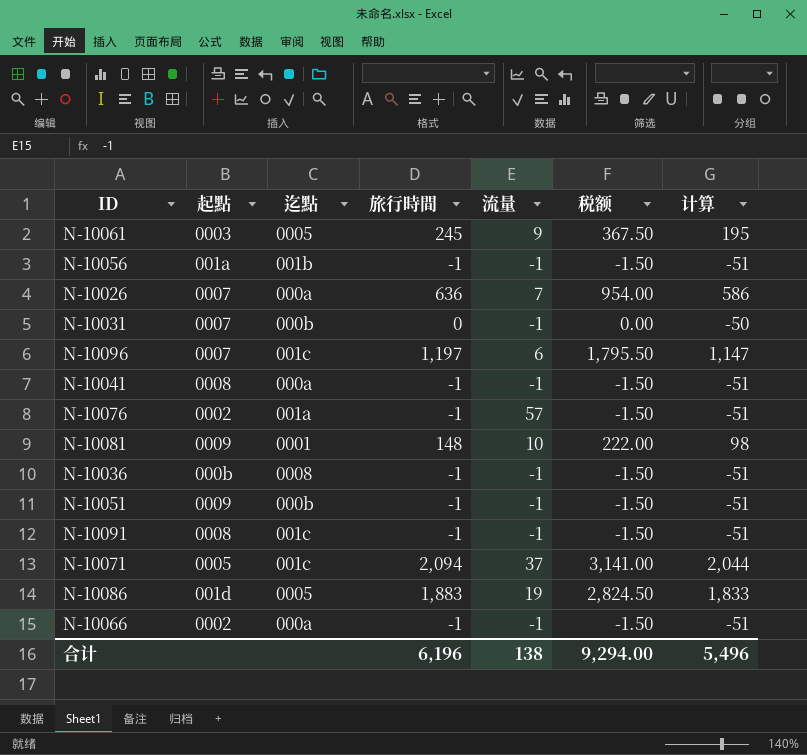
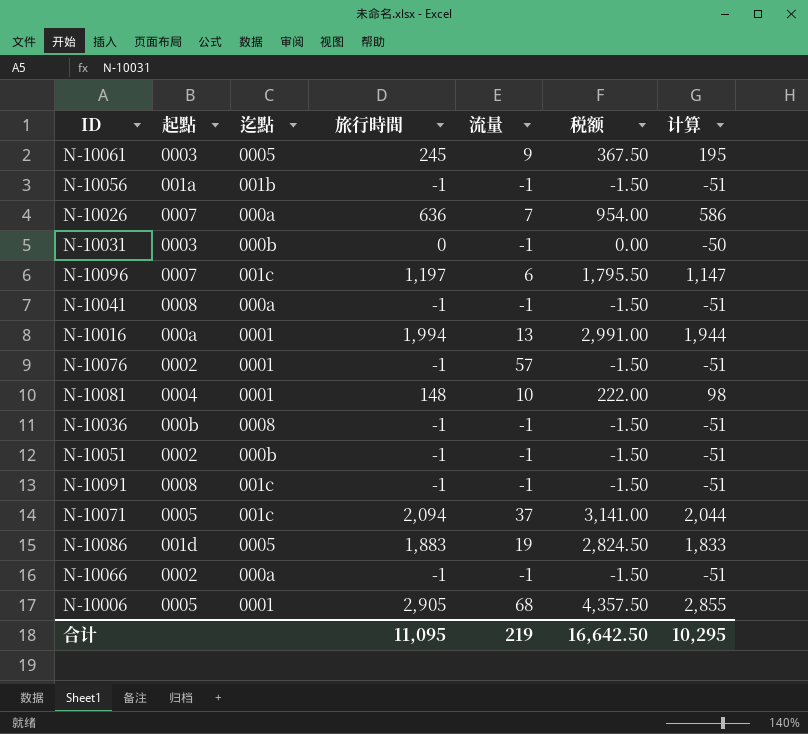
N-10031 | 起點: 0007 -> 0003
row N-10016: none -> 000a | 0001 | 1,994 | 13 | 2,991.00 | 1,944
N-10076 | 迄點: 001a -> 0001
N-10081 | 起點: 0009 -> 0004
N-10051 | 起點: 0009 -> 0002
row N-10006: none -> 0005 | 0001 | 2,905 | 68 | 4,357.50 | 2,855
合计 | 旅行時間: 6,196 -> 11,095
合计 | 流量: 138 -> 219
合计 | 税额: 9,294.00 -> 16,642.50
合计 | 计算: 5,496 -> 10,295

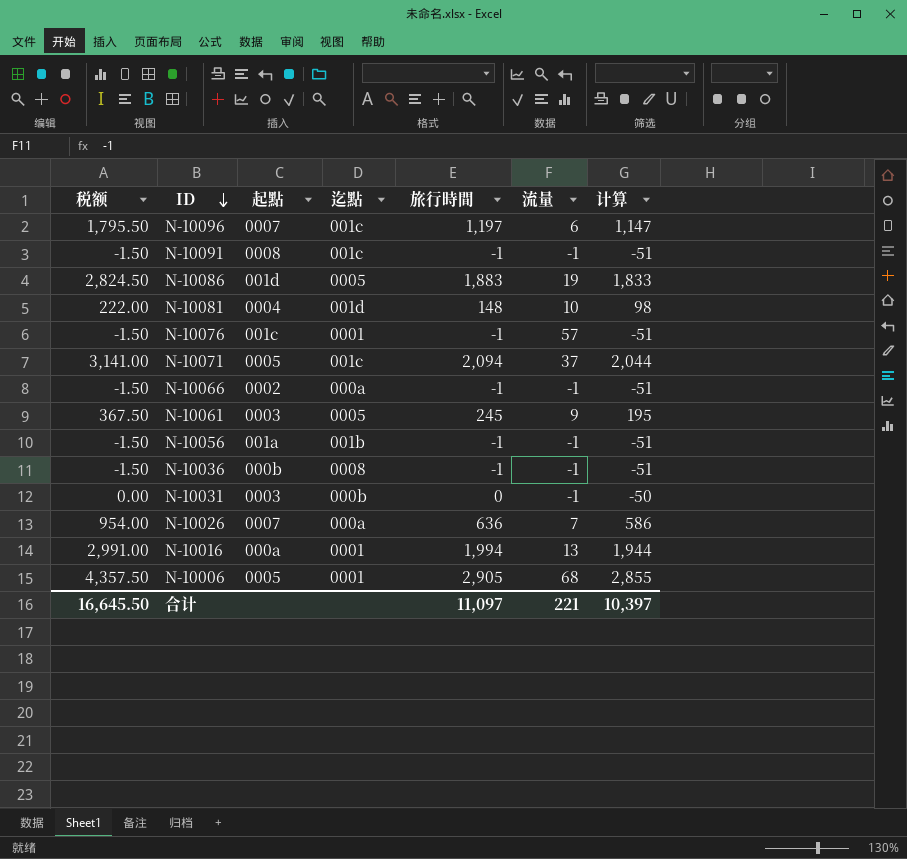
row order: none -> ID descending
column 税额 | position: 6 -> 1
row N-10041: 0008 | 000a | -1 | -1 | -1.50 | -51 -> none
row N-10051: 0002 | 000b | -1 | -1 | -1.50 | -51 -> none
N-10081 | 迄點: 0001 -> 001d
N-10076 | 起點: 0002 -> 001c
合计 | 税额: 16,642.50 -> 16,645.50
合计 | 旅行時間: 11,095 -> 11,097
合计 | 流量: 219 -> 221
合计 | 计算: 10,295 -> 10,397

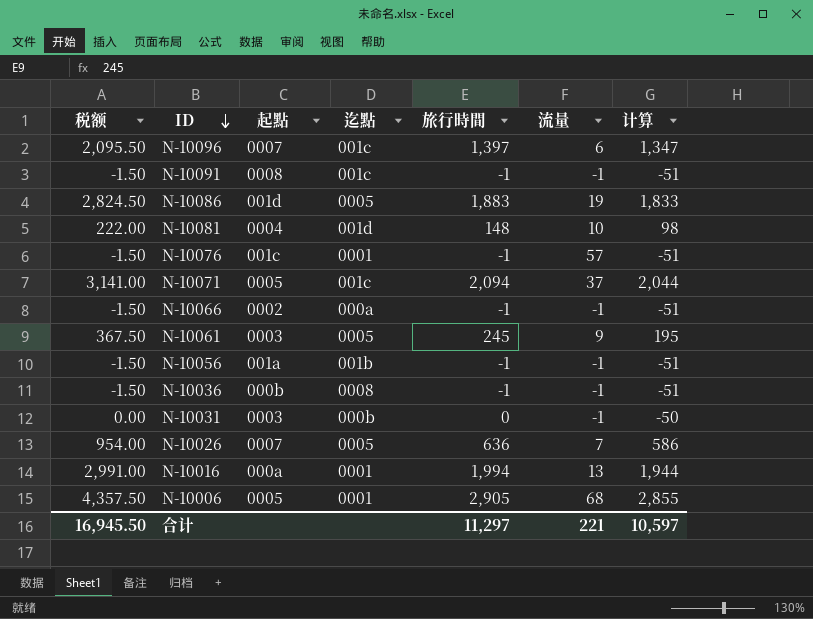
N-10096 | 税额: 1,795.50 -> 2,095.50
N-10096 | 旅行時間: 1,197 -> 1,397
N-10096 | 计算: 1,147 -> 1,347
N-10026 | 迄點: 000a -> 0005
合计 | 税额: 16,645.50 -> 16,945.50
合计 | 旅行時間: 11,097 -> 11,297
合计 | 计算: 10,397 -> 10,597

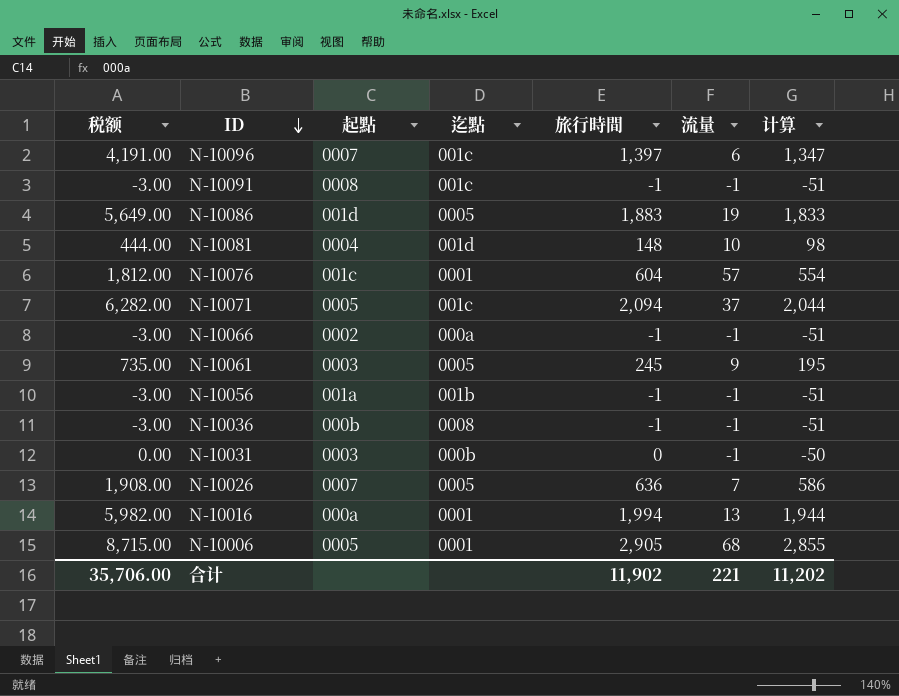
column 税额 | formula: [旅行時間] * 1.5 -> [旅行時間] * 3
N-10076 | 旅行時間: -1 -> 604
N-10076 | 计算: -51 -> 554
合计 | 税额: 16,945.50 -> 35,706.00
合计 | 旅行時間: 11,297 -> 11,902
合计 | 计算: 10,597 -> 11,202

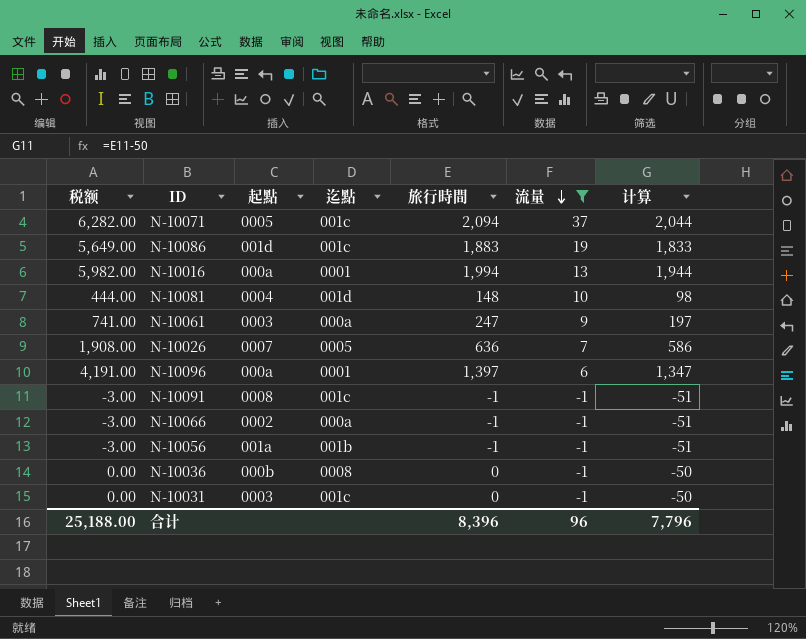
filter: none -> 流量 <= 37
row order: ID descending -> 流量 descending
N-10086 | 迄點: 0005 -> 001c
N-10061 | 税额: 735.00 -> 741.00
N-10061 | 迄點: 0005 -> 000a
N-10061 | 旅行時間: 245 -> 247
N-10061 | 计算: 195 -> 197
N-10096 | 起點: 0007 -> 000a
N-10096 | 迄點: 001c -> 0001
N-10036 | 税额: -3.00 -> 0.00
N-10036 | 旅行時間: -1 -> 0
N-10036 | 计算: -51 -> -50
N-10031 | 迄點: 000b -> 001c
合计 | 税额: 35,706.00 -> 25,188.00
合计 | 旅行時間: 11,902 -> 8,396
合计 | 流量: 221 -> 96
合计 | 计算: 11,202 -> 7,796

